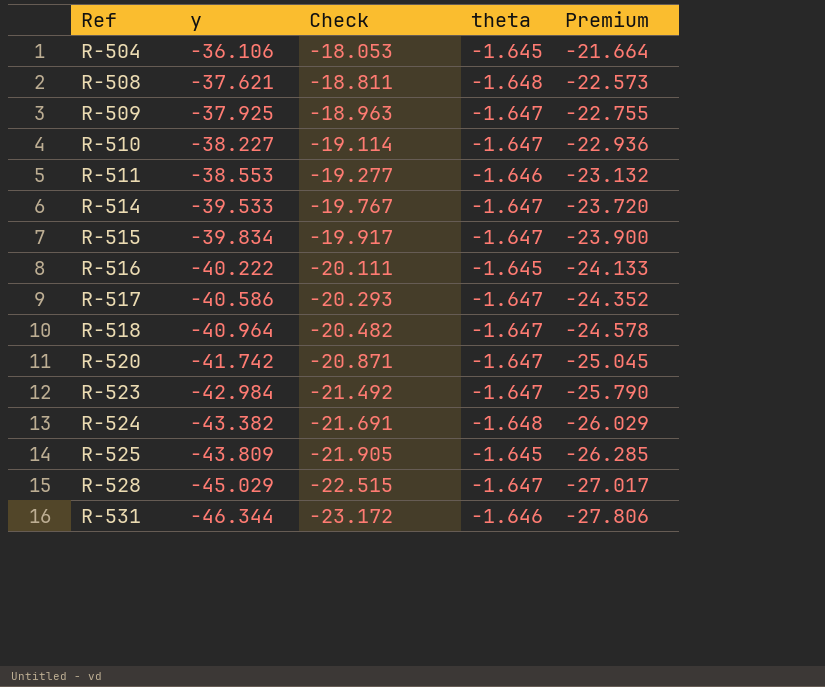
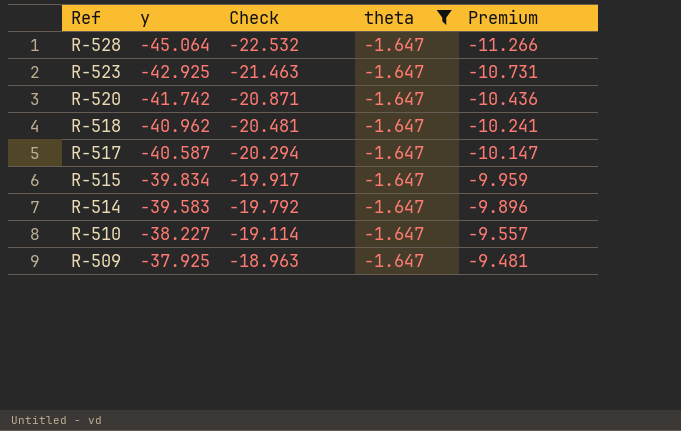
filter: none -> theta = -1.647
row order: Ref ascending -> Ref descending
column Premium | formula: [y] * 0.6 -> [y] * 0.25
R-528 | y: -45.029 -> -45.064
R-528 | Check: -22.515 -> -22.532
R-523 | y: -42.984 -> -42.925
R-523 | Check: -21.492 -> -21.463
R-518 | y: -40.964 -> -40.962
R-518 | Check: -20.482 -> -20.481
R-517 | y: -40.586 -> -40.587
R-517 | Check: -20.293 -> -20.294
R-514 | y: -39.533 -> -39.583
R-514 | Check: -19.767 -> -19.792

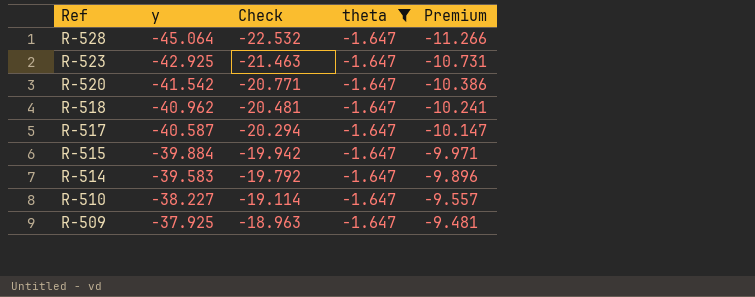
R-520 | y: -41.742 -> -41.542
R-520 | Check: -20.871 -> -20.771
R-520 | Premium: -10.436 -> -10.386
R-515 | y: -39.834 -> -39.884
R-515 | Check: -19.917 -> -19.942
R-515 | Premium: -9.959 -> -9.971

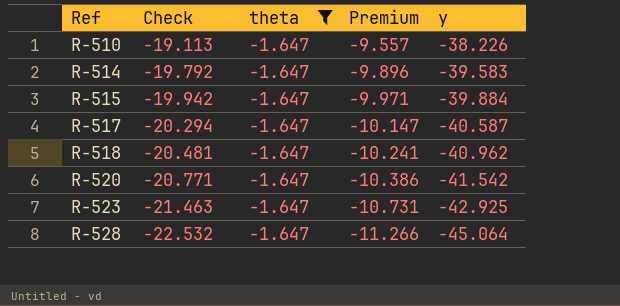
row order: Ref descending -> Ref ascending
column y | position: 2 -> 5
row R-509: -37.925 | -18.963 | -1.647 | -9.481 -> none
R-510 | Check: -19.114 -> -19.113
R-510 | y: -38.227 -> -38.226

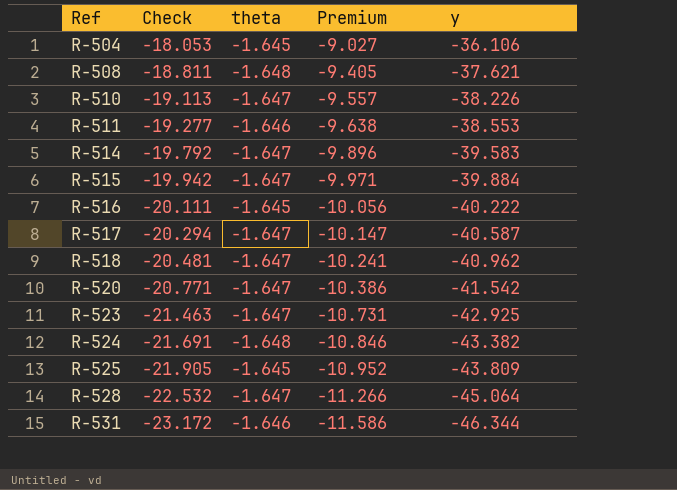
filter: theta = -1.647 -> none

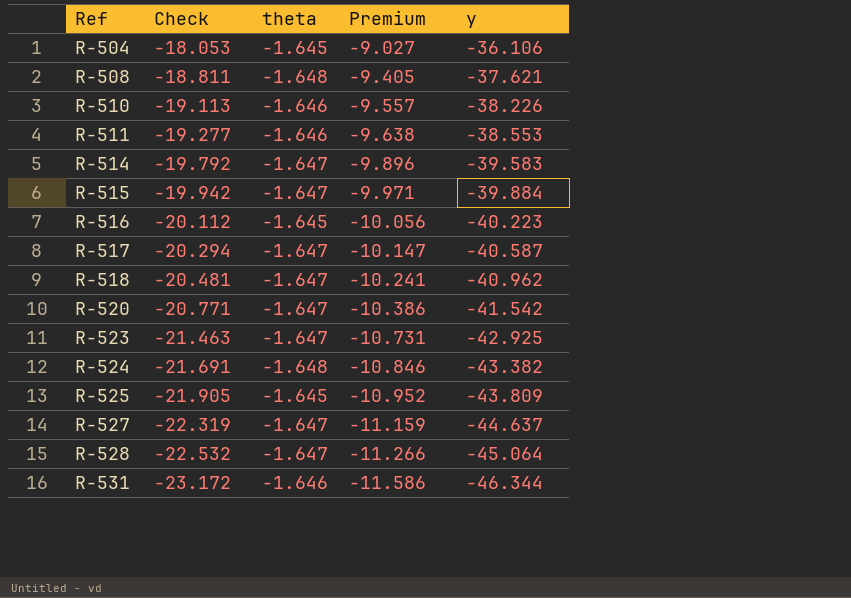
R-510 | theta: -1.647 -> -1.646
R-516 | Check: -20.111 -> -20.112
R-516 | y: -40.222 -> -40.223
row R-527: none -> -22.319 | -1.647 | -11.159 | -44.637

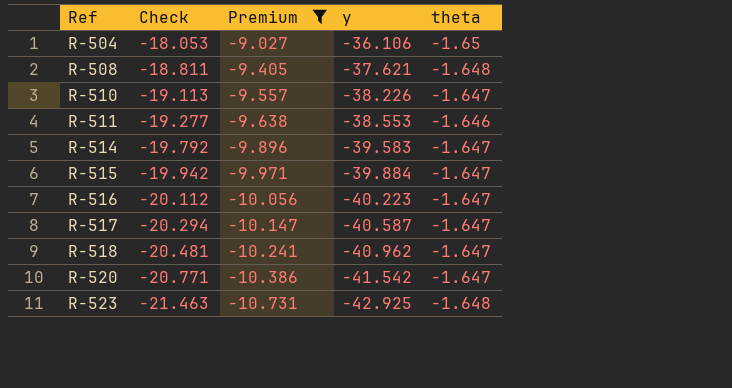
filter: none -> Premium >= -10.731
column theta | position: 3 -> 5
R-504 | theta: -1.645 -> -1.65
R-510 | theta: -1.646 -> -1.647
R-516 | theta: -1.645 -> -1.647
R-523 | theta: -1.647 -> -1.648

